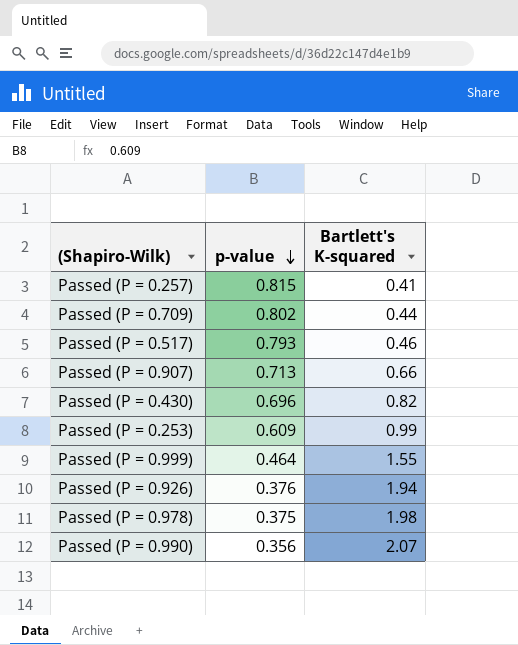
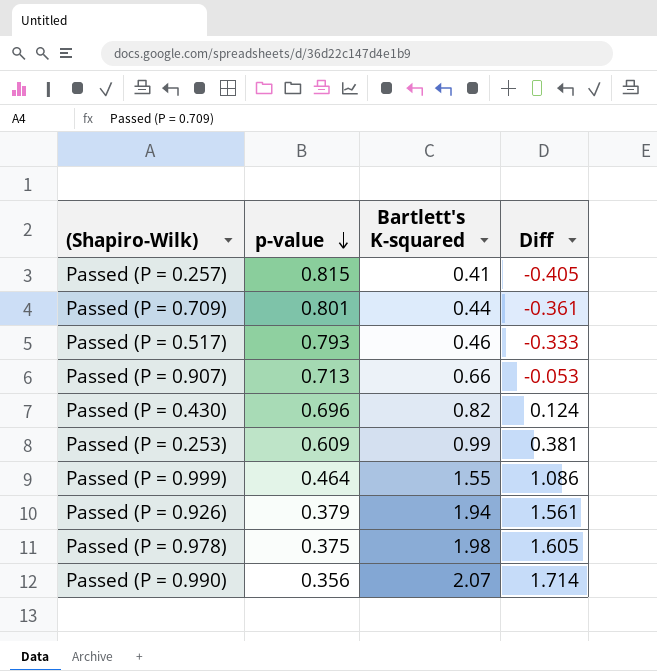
column Diff | formula: none -> [Bartlett's K-squared] - [p-value]
Passed (P = 0.709) | p-value: 0.802 -> 0.801
Passed (P = 0.926) | p-value: 0.376 -> 0.379

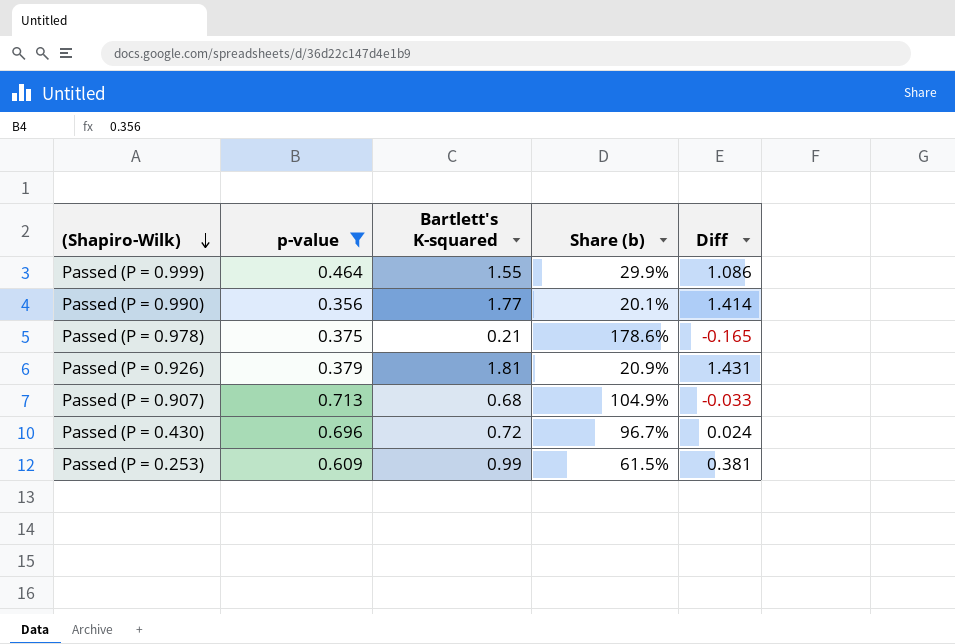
filter: none -> p-value <= 0.713
row order: p-value descending -> (Shapiro-Wilk) descending
column Share (b) | formula: none -> [p-value] / [Bartlett's K-squared]
Passed (P = 0.990) | Bartlett's K-squared: 2.07 -> 1.77
Passed (P = 0.990) | Diff: 1.714 -> 1.414
Passed (P = 0.978) | Bartlett's K-squared: 1.98 -> 0.21
Passed (P = 0.978) | Diff: 1.605 -> -0.165
Passed (P = 0.926) | Bartlett's K-squared: 1.94 -> 1.81
Passed (P = 0.926) | Diff: 1.561 -> 1.431
Passed (P = 0.907) | Bartlett's K-squared: 0.66 -> 0.68
Passed (P = 0.907) | Diff: -0.053 -> -0.033
Passed (P = 0.430) | Bartlett's K-squared: 0.82 -> 0.72
Passed (P = 0.430) | Diff: 0.124 -> 0.024

